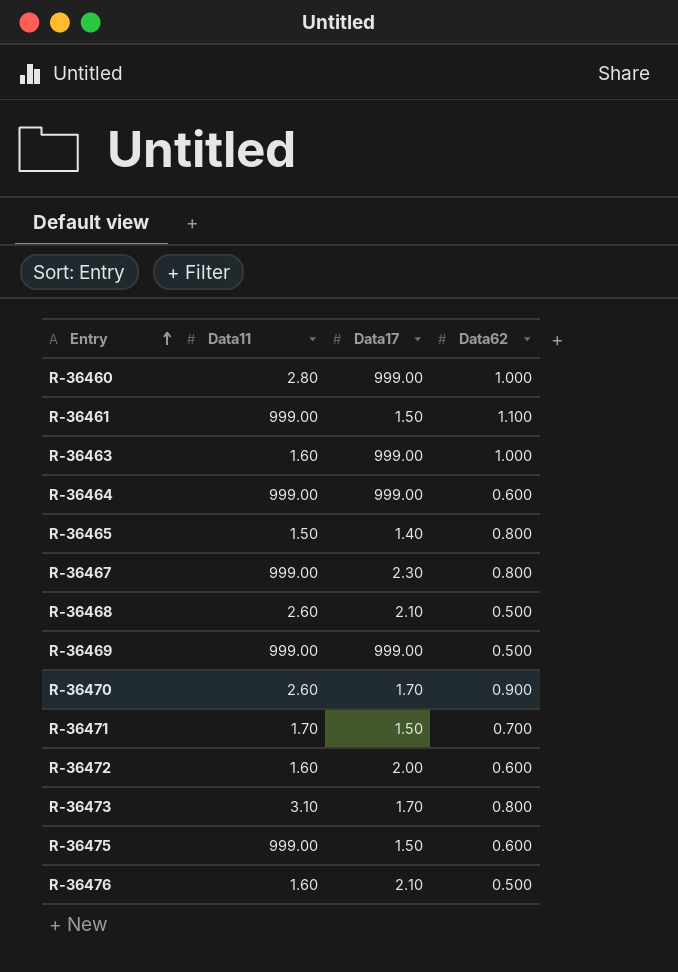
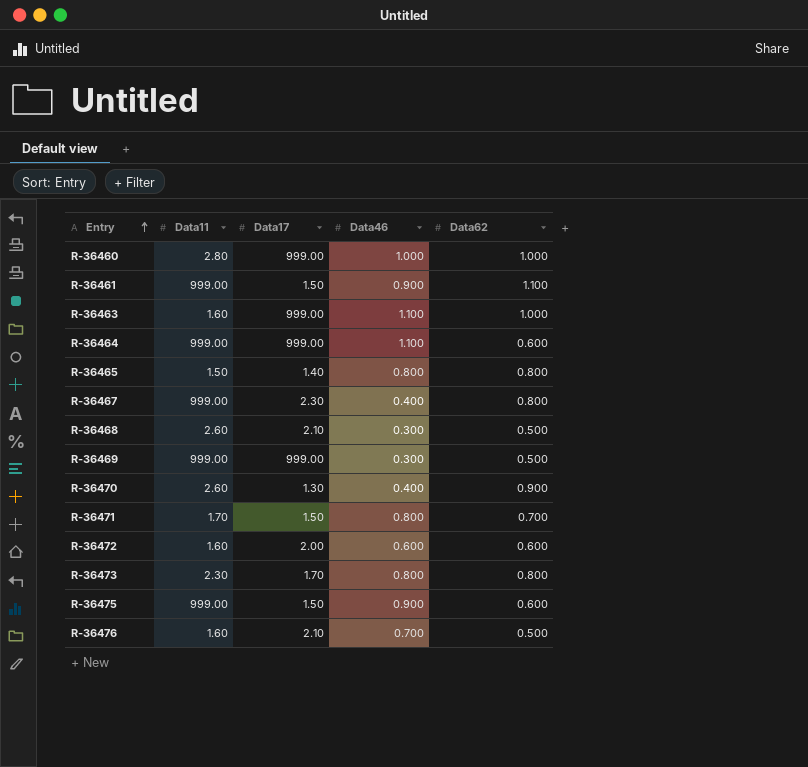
column Data46 | position: none -> 4
R-36470 | Data17: 1.70 -> 1.30
R-36473 | Data11: 3.10 -> 2.30

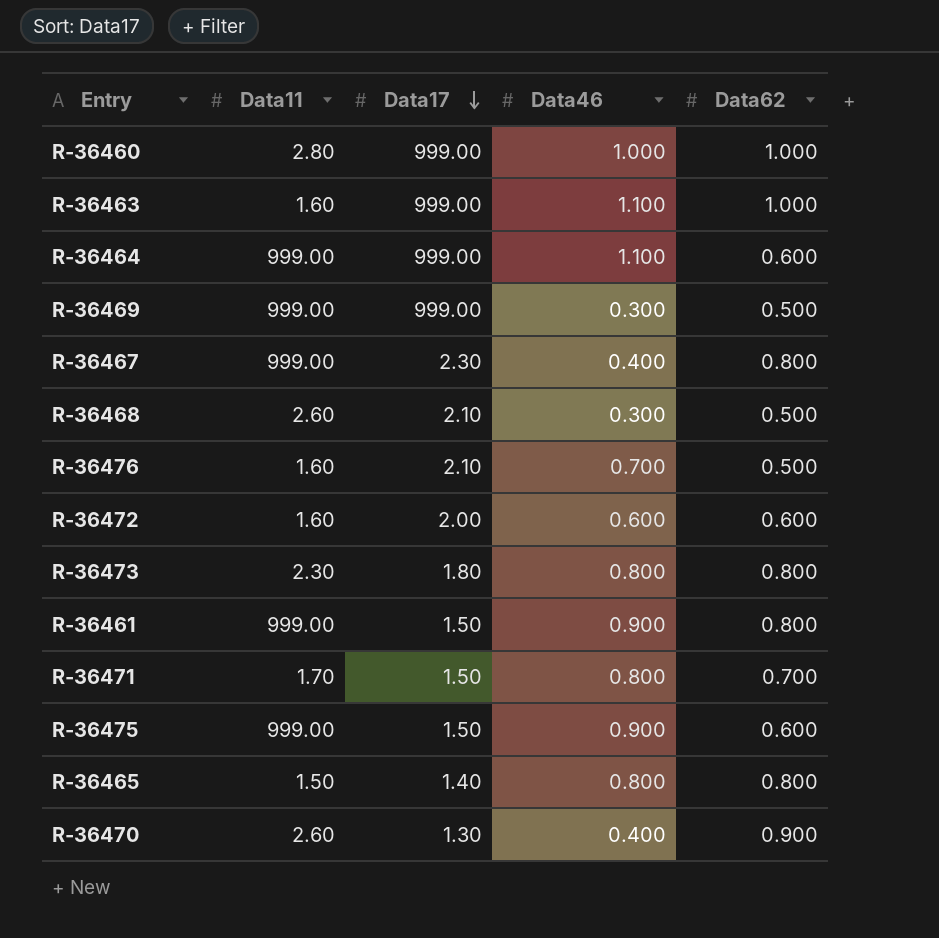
row order: Entry ascending -> Data17 descending
R-36473 | Data17: 1.70 -> 1.80
R-36461 | Data62: 1.100 -> 0.800

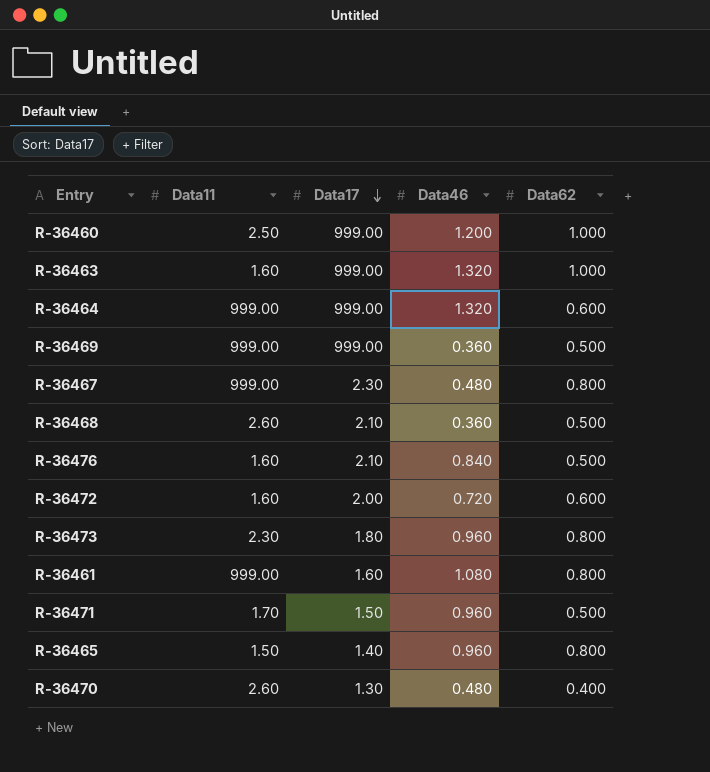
row R-36475: 999.00 | 1.50 | 0.900 | 0.600 -> none
R-36460 | Data11: 2.80 -> 2.50
R-36460 | Data46: 1.000 -> 1.200
R-36463 | Data46: 1.100 -> 1.320
R-36464 | Data46: 1.100 -> 1.320
R-36469 | Data46: 0.300 -> 0.360
R-36467 | Data46: 0.400 -> 0.480
R-36468 | Data46: 0.300 -> 0.360
R-36476 | Data46: 0.700 -> 0.840
R-36472 | Data46: 0.600 -> 0.720
R-36473 | Data46: 0.800 -> 0.960
R-36461 | Data17: 1.50 -> 1.60
R-36461 | Data46: 0.900 -> 1.080
R-36471 | Data46: 0.800 -> 0.960
R-36471 | Data62: 0.700 -> 0.500
R-36465 | Data46: 0.800 -> 0.960
R-36470 | Data46: 0.400 -> 0.480
R-36470 | Data62: 0.900 -> 0.400

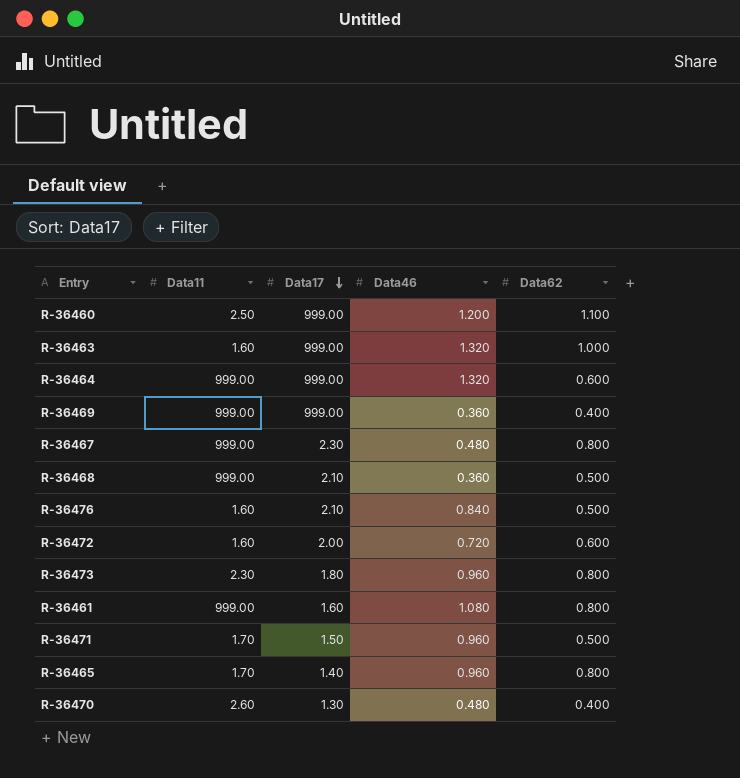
R-36460 | Data62: 1.000 -> 1.100
R-36469 | Data62: 0.500 -> 0.400
R-36468 | Data11: 2.60 -> 999.00
R-36465 | Data11: 1.50 -> 1.70

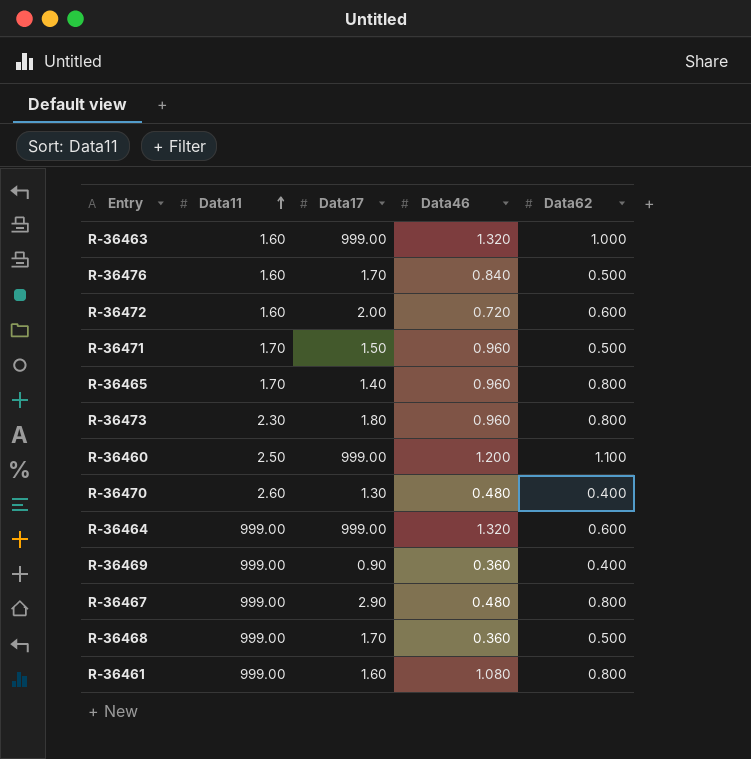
row order: Data17 descending -> Data11 ascending
R-36476 | Data17: 2.10 -> 1.70
R-36469 | Data17: 999.00 -> 0.90
R-36467 | Data17: 2.30 -> 2.90
R-36468 | Data17: 2.10 -> 1.70

